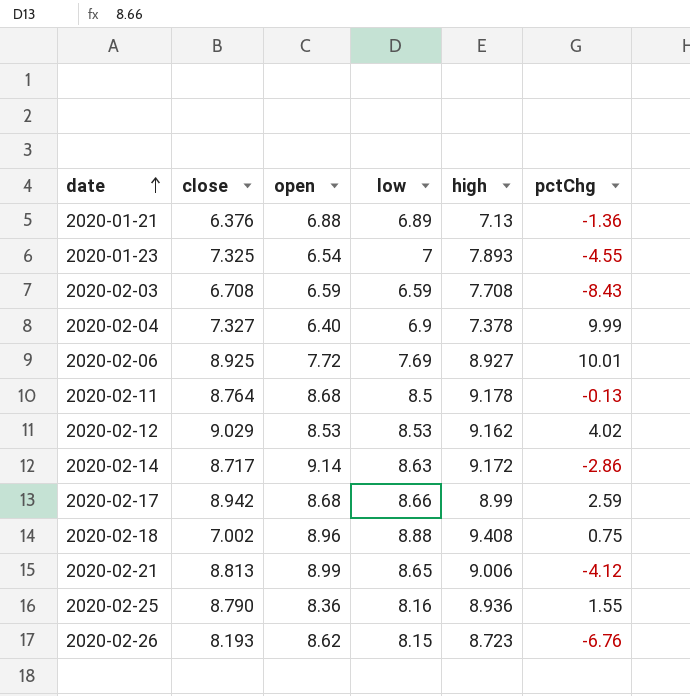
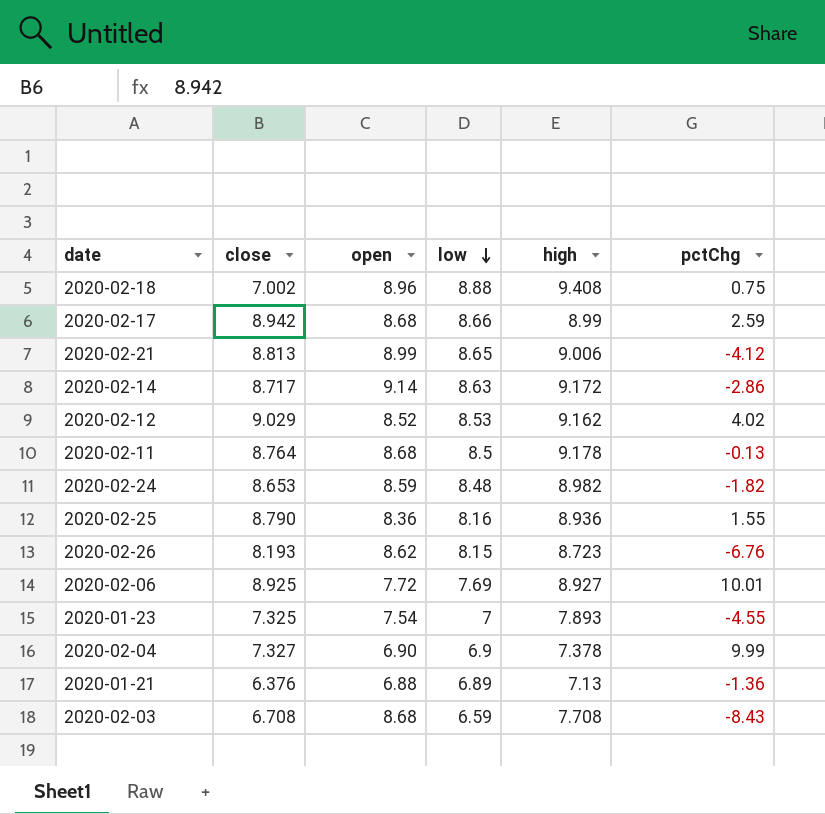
row order: date ascending -> low descending
2020-02-12 | open: 8.53 -> 8.52
row 2020-02-24: none -> 8.653 | 8.59 | 8.48 | 8.982 | -1.82
2020-01-23 | open: 6.54 -> 7.54
2020-02-04 | open: 6.40 -> 6.90
2020-02-03 | open: 6.59 -> 8.68

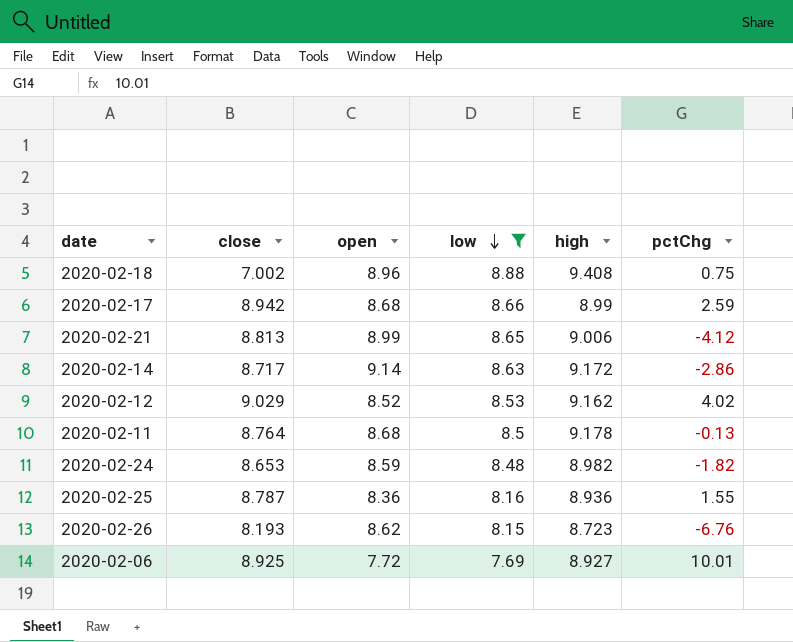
filter: none -> low >= 7.69
2020-02-25 | close: 8.790 -> 8.787

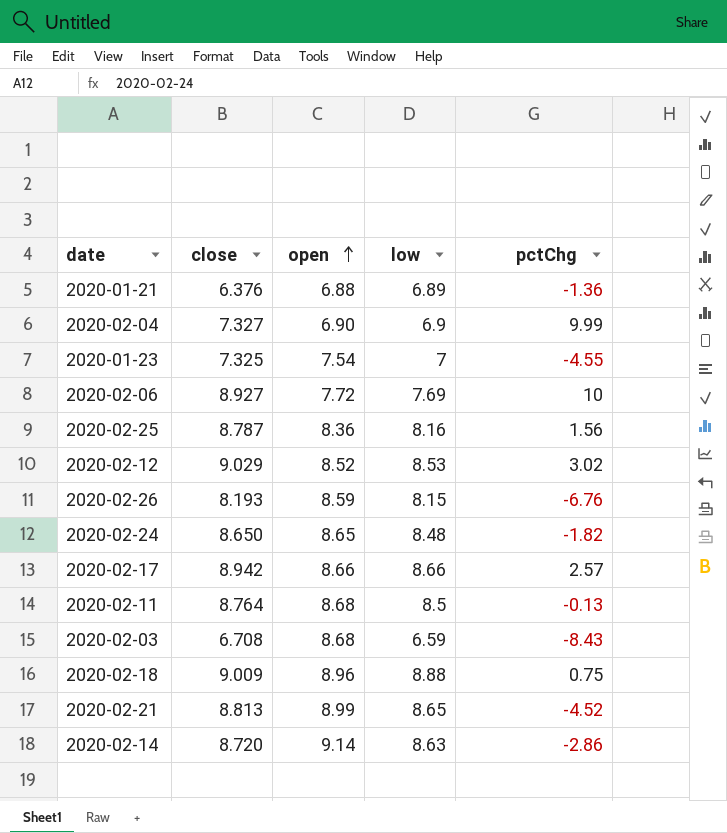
filter: low >= 7.69 -> none
row order: low descending -> open ascending
column high | position: 5 -> none
2020-02-06 | close: 8.925 -> 8.927
2020-02-06 | pctChg: 10.01 -> 10
2020-02-25 | pctChg: 1.55 -> 1.56
2020-02-12 | pctChg: 4.02 -> 3.02
2020-02-26 | open: 8.62 -> 8.59
2020-02-24 | close: 8.653 -> 8.650
2020-02-24 | open: 8.59 -> 8.65
2020-02-17 | open: 8.68 -> 8.66
2020-02-17 | pctChg: 2.59 -> 2.57
2020-02-18 | close: 7.002 -> 9.009
2020-02-21 | pctChg: -4.12 -> -4.52
2020-02-14 | close: 8.717 -> 8.720

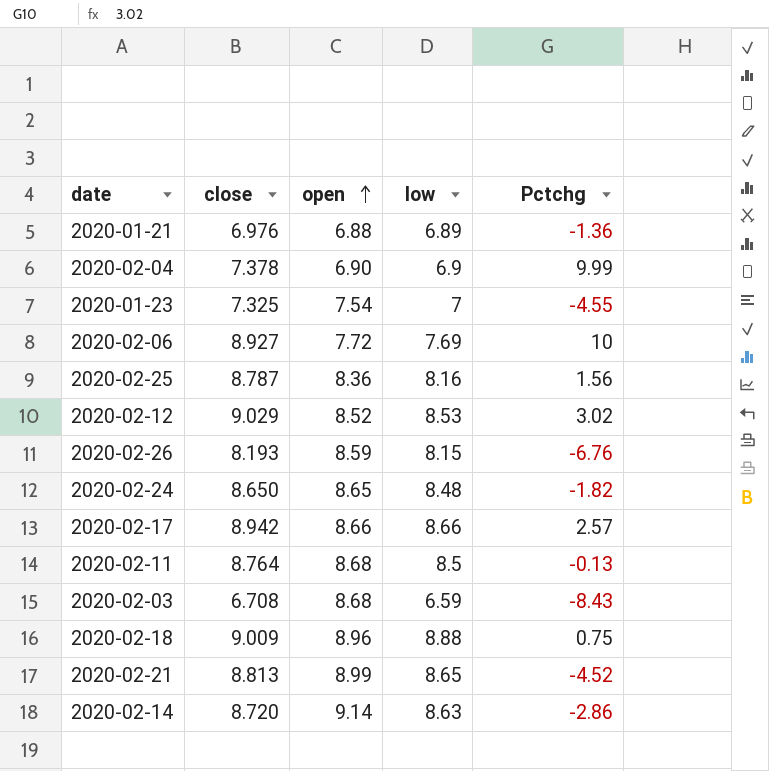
column name: pctChg -> Pctchg
2020-01-21 | close: 6.376 -> 6.976
2020-02-04 | close: 7.327 -> 7.378

